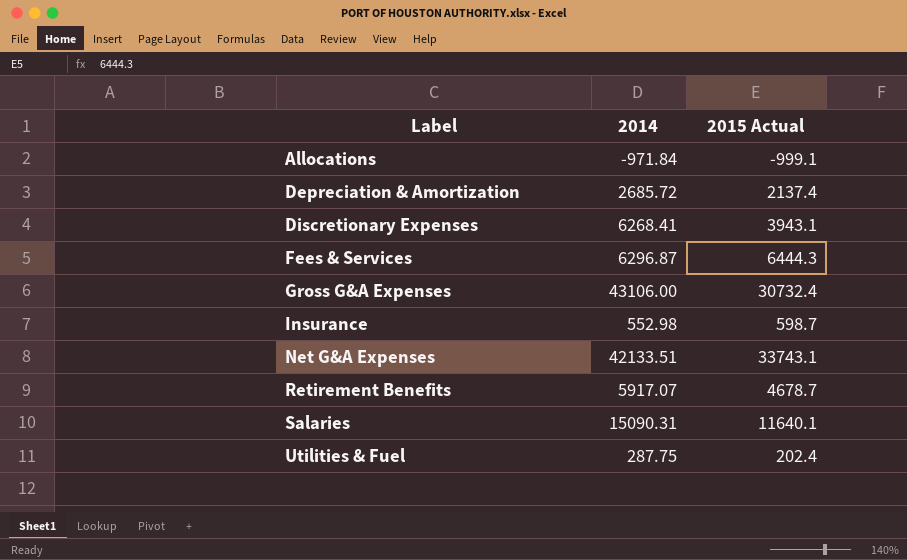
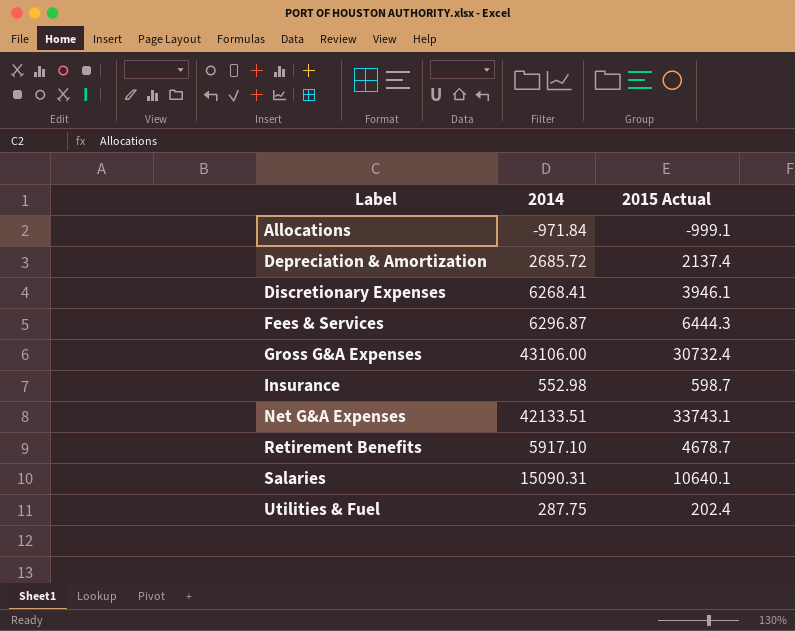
Discretionary Expenses | 2015 Actual: 3943.1 -> 3946.1
Retirement Benefits | 2014: 5917.07 -> 5917.10
Salaries | 2015 Actual: 11640.1 -> 10640.1

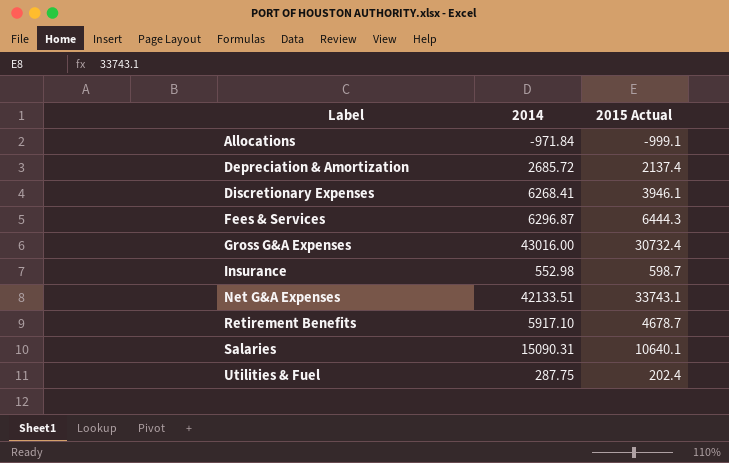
Gross G&A Expenses | 2014: 43106.00 -> 43016.00

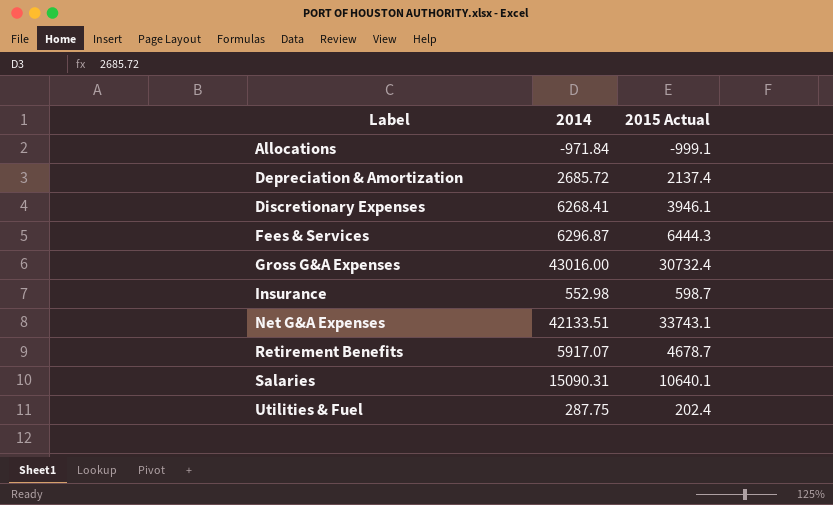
Retirement Benefits | 2014: 5917.10 -> 5917.07

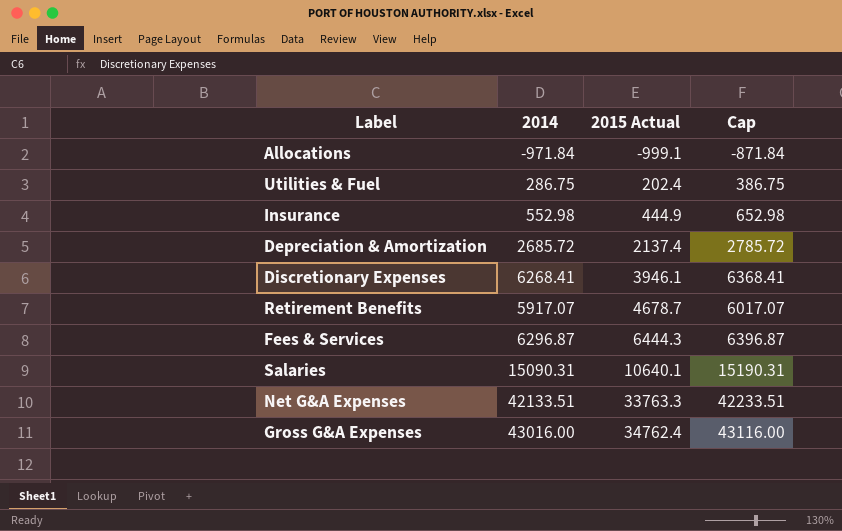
row order: Label ascending -> 2015 Actual ascending
column Cap | formula: none -> [2014] + 100
Utilities & Fuel | 2014: 287.75 -> 286.75
Insurance | 2015 Actual: 598.7 -> 444.9
Net G&A Expenses | 2015 Actual: 33743.1 -> 33763.3
Gross G&A Expenses | 2015 Actual: 30732.4 -> 34762.4

